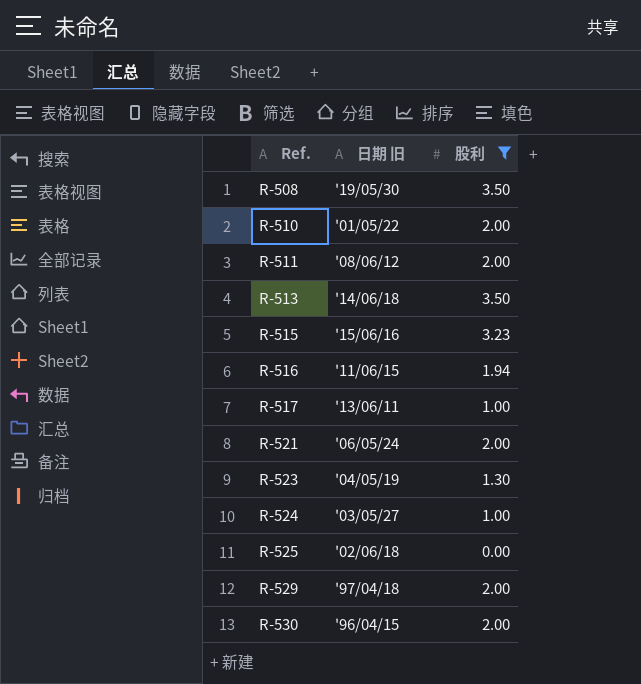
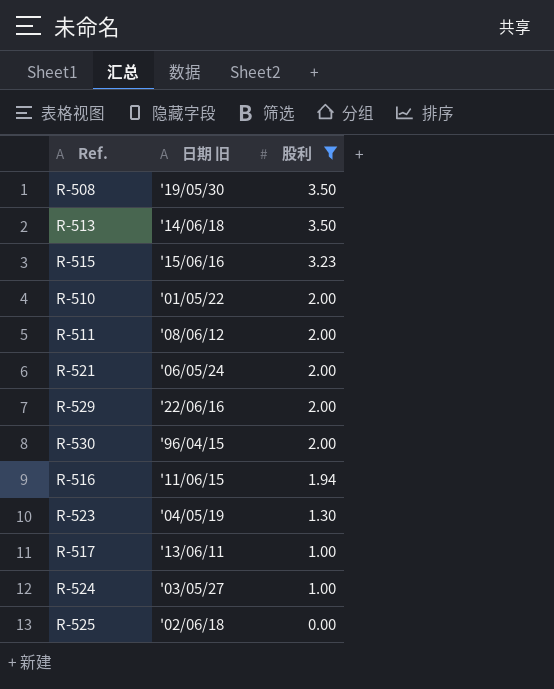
row order: Ref. ascending -> 股利 descending
R-529 | 日期 旧: '97/04/18 -> '22/06/16

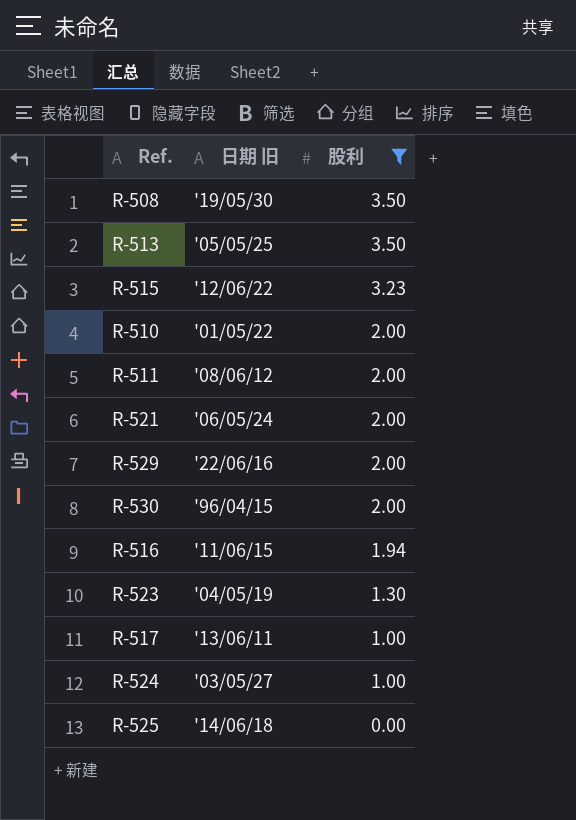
R-513 | 日期 旧: '14/06/18 -> '05/05/25
R-515 | 日期 旧: '15/06/16 -> '12/06/22
R-525 | 日期 旧: '02/06/18 -> '14/06/18

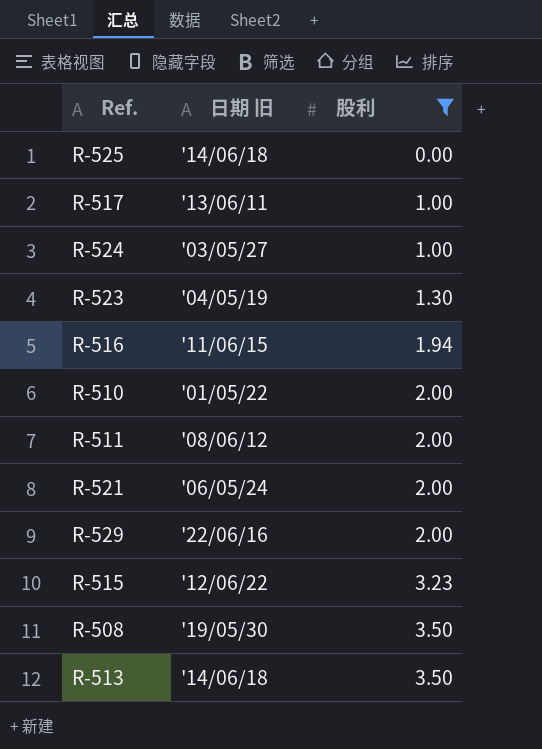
row order: 股利 descending -> 股利 ascending
row R-530: '96/04/15 | 2.00 -> none
R-513 | 日期 旧: '05/05/25 -> '14/06/18

